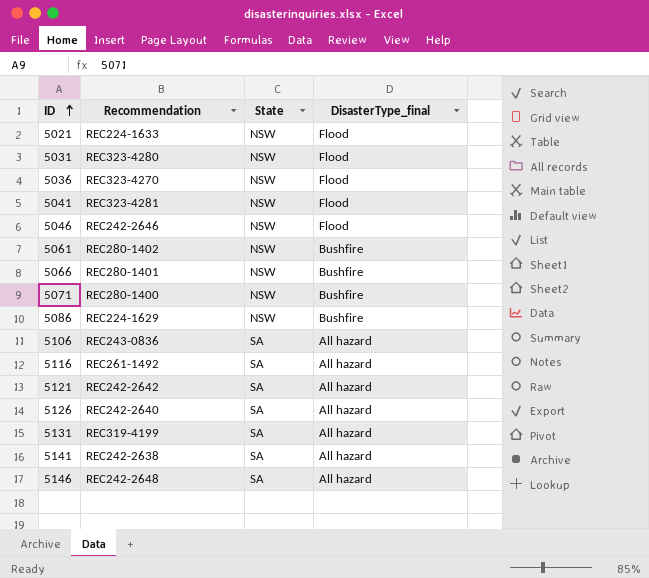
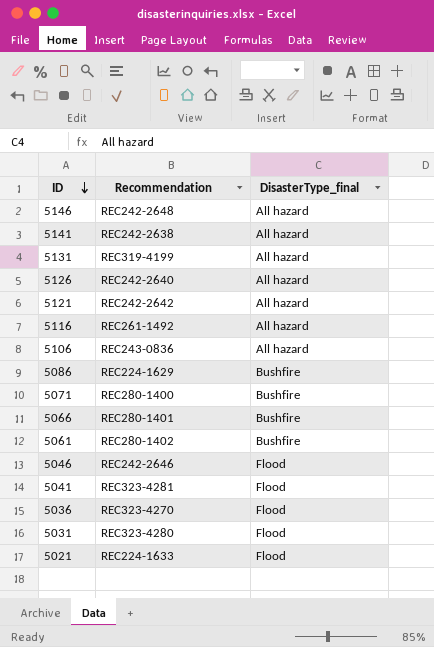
row order: ID ascending -> ID descending
column State | position: 3 -> none

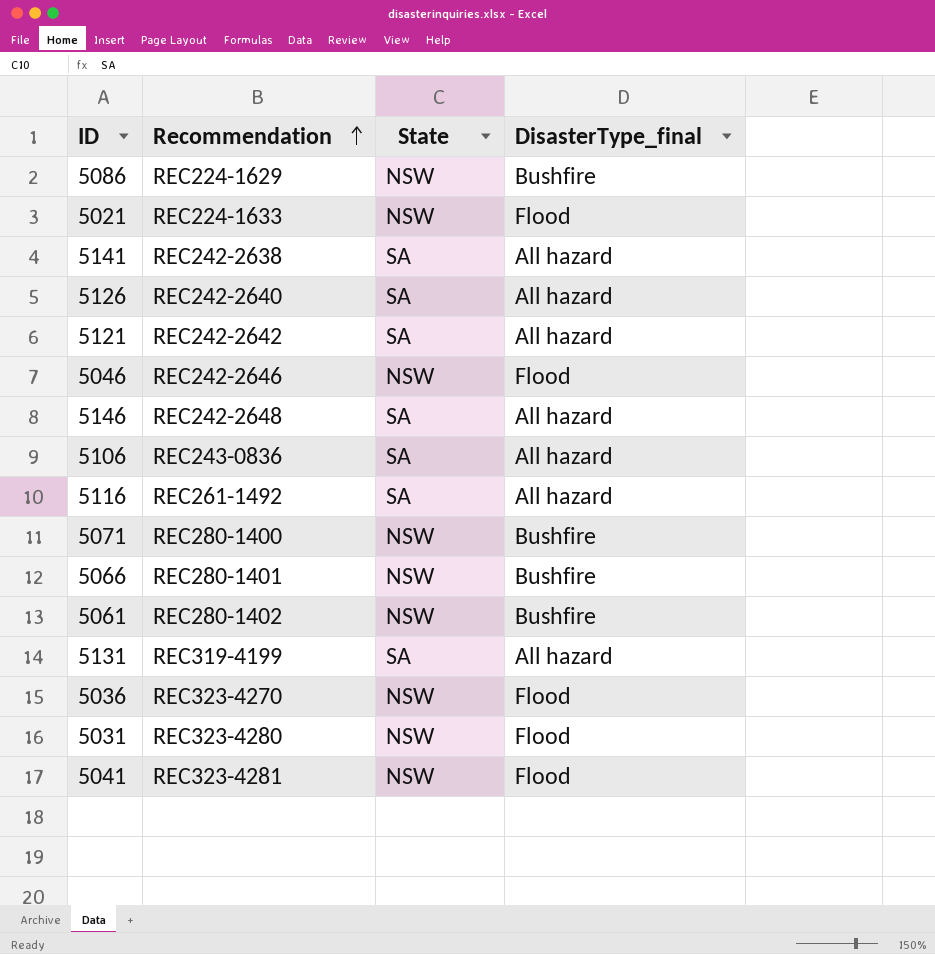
row order: ID descending -> Recommendation ascending
column State | position: none -> 3

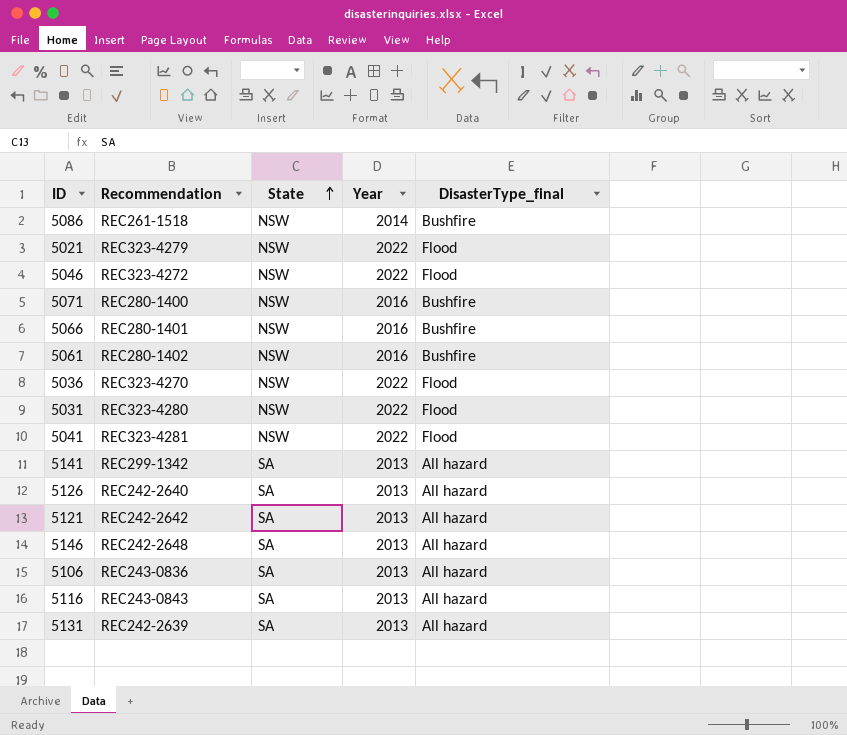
row order: Recommendation ascending -> State ascending
column Year | position: none -> 4
5086 | Recommendation: REC224-1629 -> REC261-1518
5021 | Recommendation: REC224-1633 -> REC323-4279
5046 | Recommendation: REC242-2646 -> REC323-4272
5141 | Recommendation: REC242-2638 -> REC299-1342
5116 | Recommendation: REC261-1492 -> REC243-0843
5131 | Recommendation: REC319-4199 -> REC242-2639

